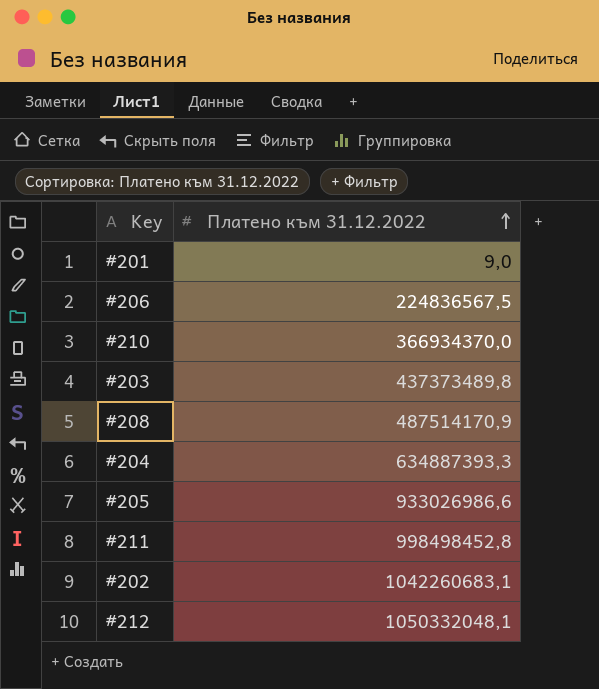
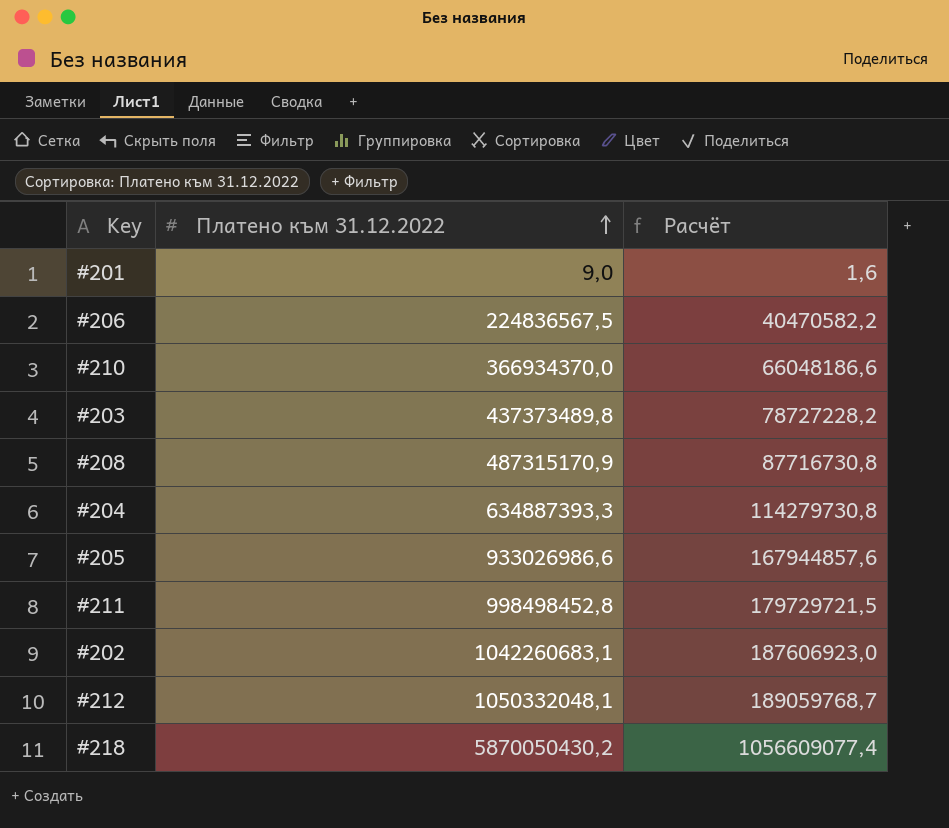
column Расчёт | formula: none -> [Платено към 31.12.2022] * 0,18
#208 | Платено към 31.12.2022: 487514170,9 -> 487315170,9
row #218: none -> 5870050430,2 | 1056609077,4

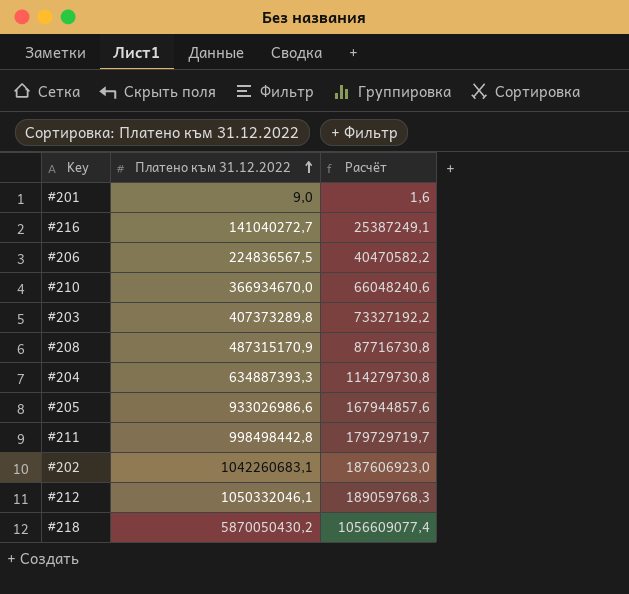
row #216: none -> 141040272,7 | 25387249,1
#210 | Платено към 31.12.2022: 366934370,0 -> 366934670,0
#210 | Расчёт: 66048186,6 -> 66048240,6
#203 | Платено към 31.12.2022: 437373489,8 -> 407373289,8
#203 | Расчёт: 78727228,2 -> 73327192,2
#211 | Платено към 31.12.2022: 998498452,8 -> 998498442,8
#211 | Расчёт: 179729721,5 -> 179729719,7
#212 | Платено към 31.12.2022: 1050332048,1 -> 1050332046,1
#212 | Расчёт: 189059768,7 -> 189059768,3

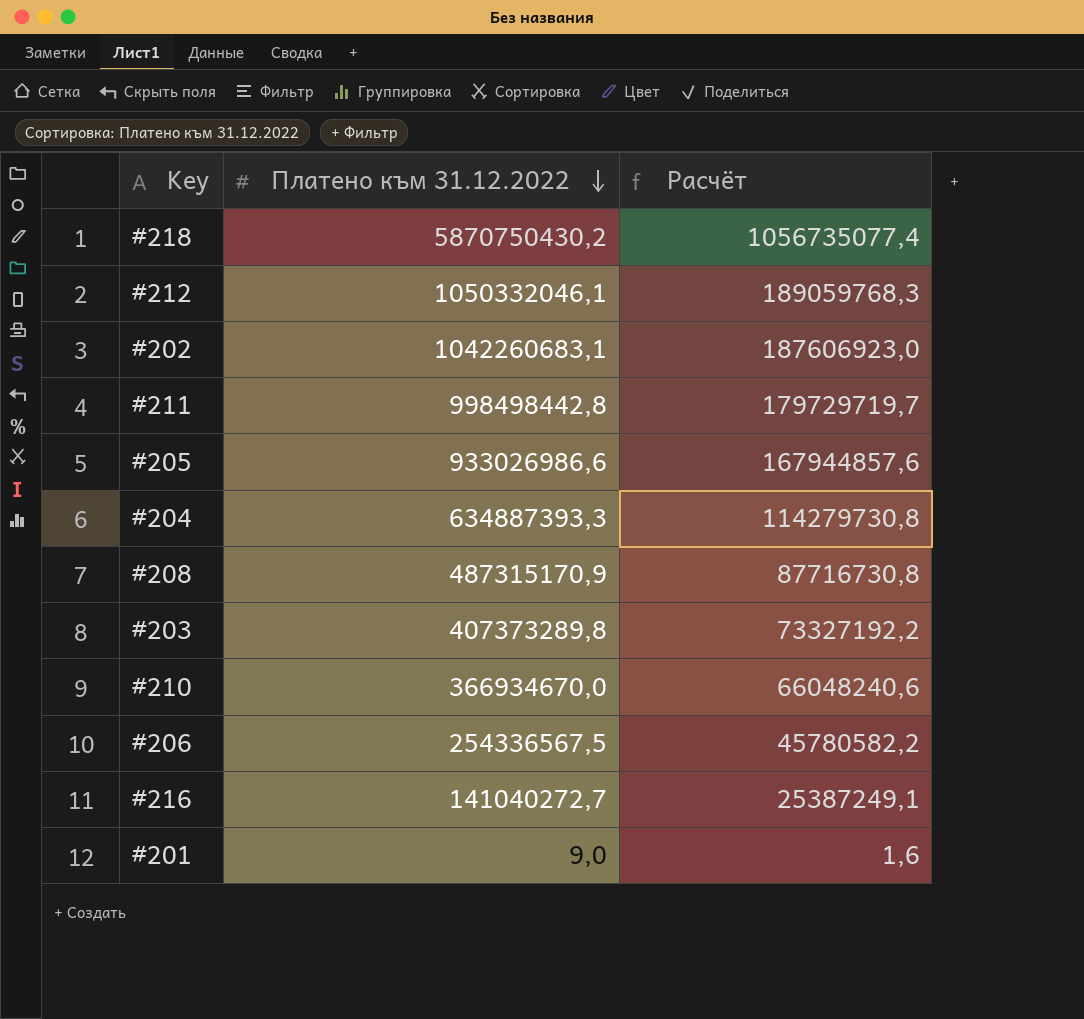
row order: Платено към 31.12.2022 ascending -> Платено към 31.12.2022 descending
#218 | Платено към 31.12.2022: 5870050430,2 -> 5870750430,2
#218 | Расчёт: 1056609077,4 -> 1056735077,4
#206 | Платено към 31.12.2022: 224836567,5 -> 254336567,5
#206 | Расчёт: 40470582,2 -> 45780582,2

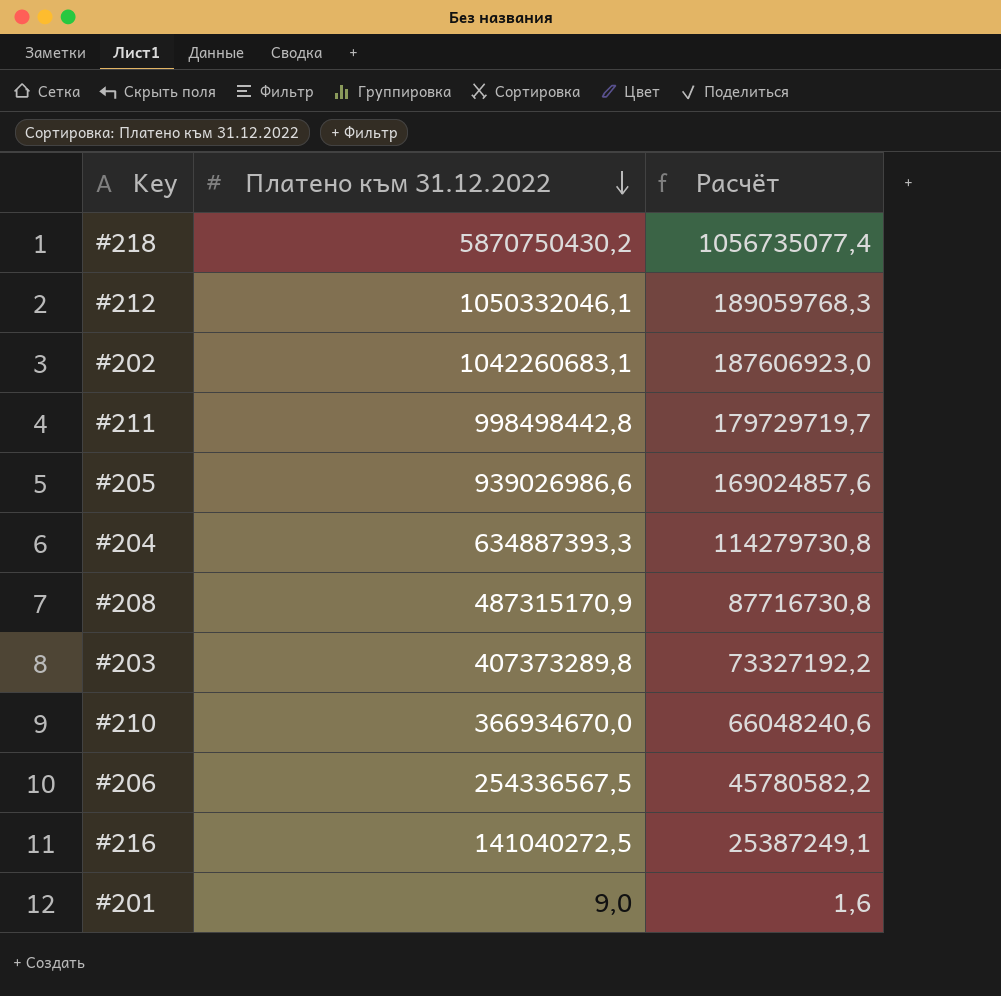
#205 | Платено към 31.12.2022: 933026986,6 -> 939026986,6
#205 | Расчёт: 167944857,6 -> 169024857,6
#216 | Платено към 31.12.2022: 141040272,7 -> 141040272,5

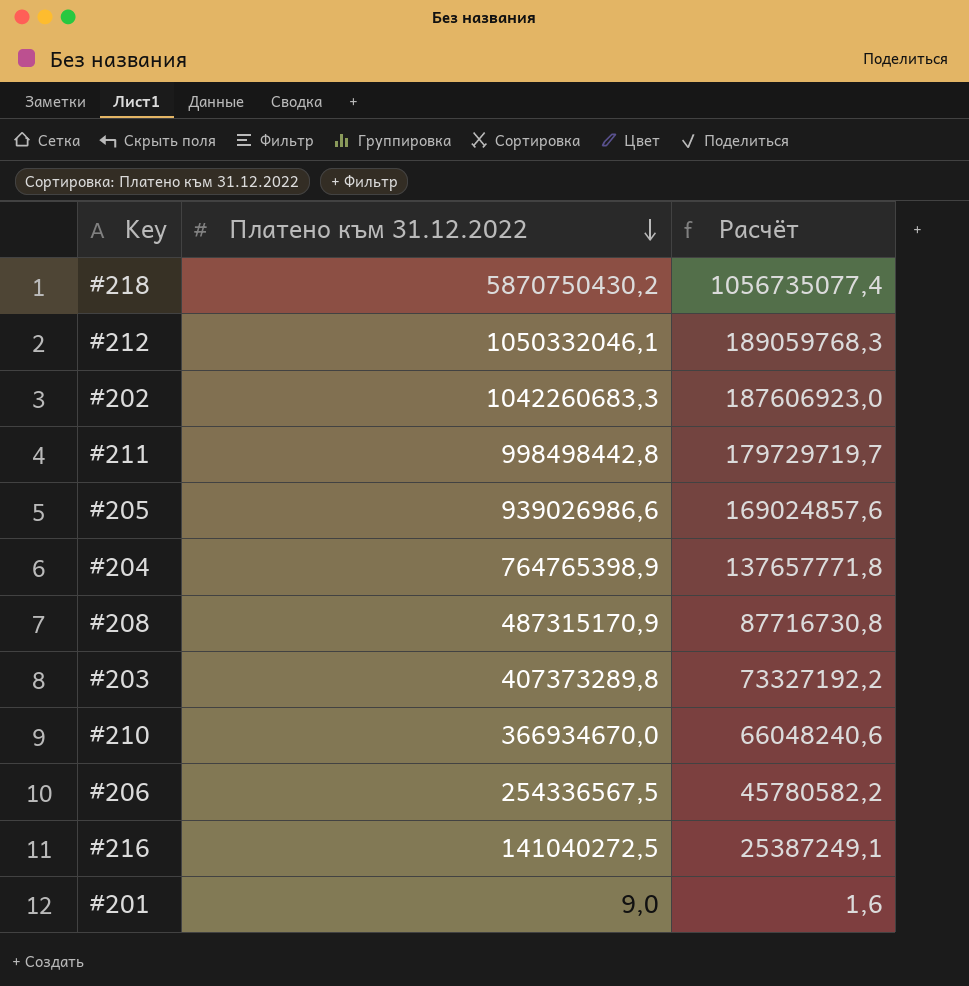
#202 | Платено към 31.12.2022: 1042260683,1 -> 1042260683,3
#204 | Платено към 31.12.2022: 634887393,3 -> 764765398,9
#204 | Расчёт: 114279730,8 -> 137657771,8

